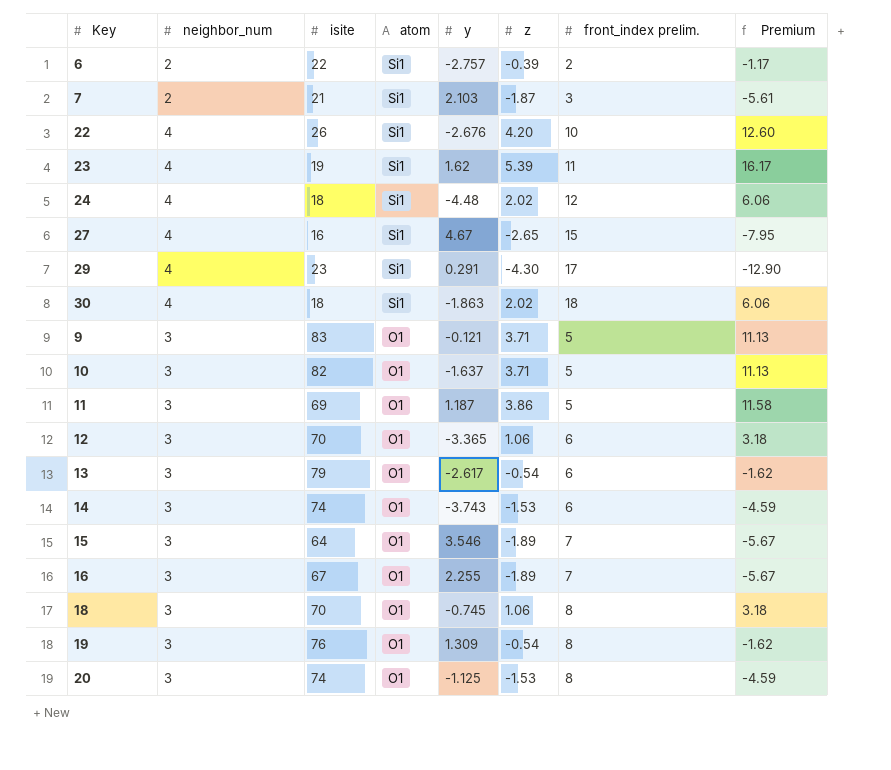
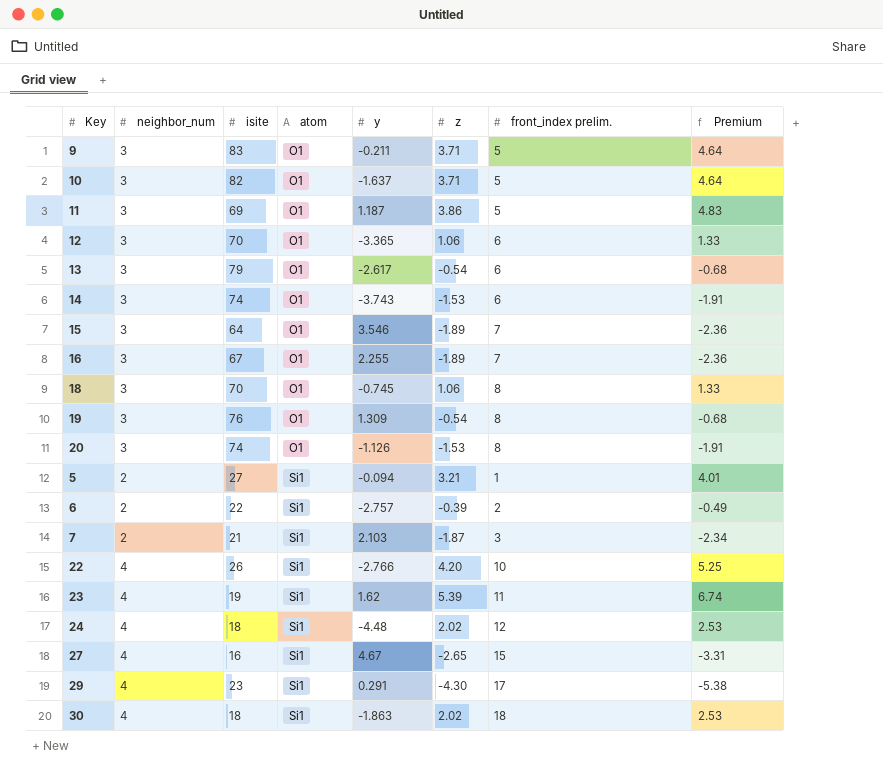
row order: atom descending -> atom ascending
column Premium | formula: [z] * 3 -> [z] * 1.25
9 | y: -0.121 -> -0.211
20 | y: -1.125 -> -1.126
row 5: none -> 2 | 27 | Si1 | -0.094 | 3.21 | 1 | 4.01
22 | y: -2.676 -> -2.766

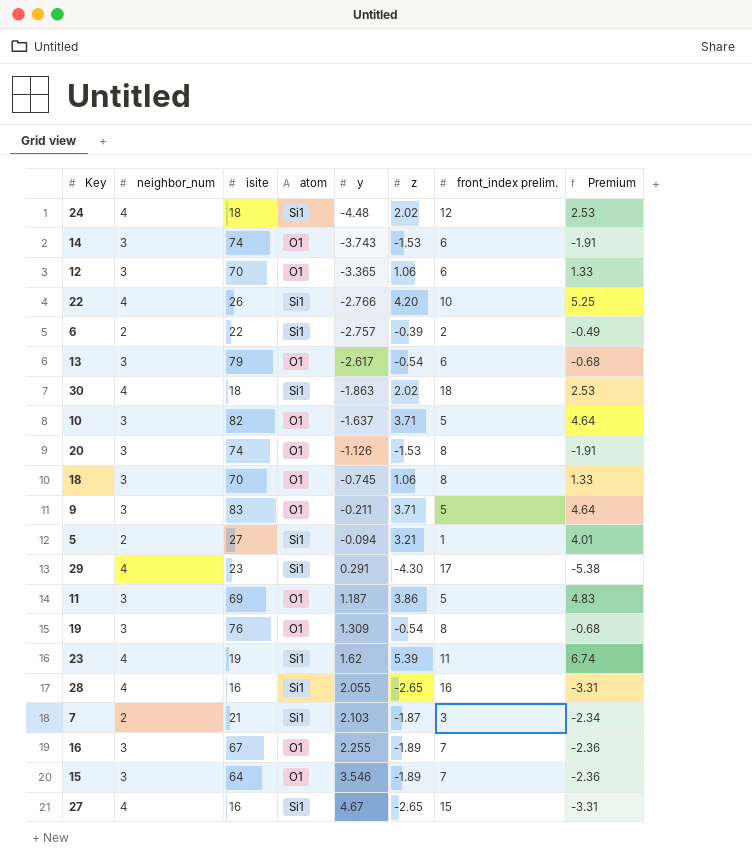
row order: atom ascending -> y ascending
row 28: none -> 4 | 16 | Si1 | 2.055 | -2.65 | 16 | -3.31

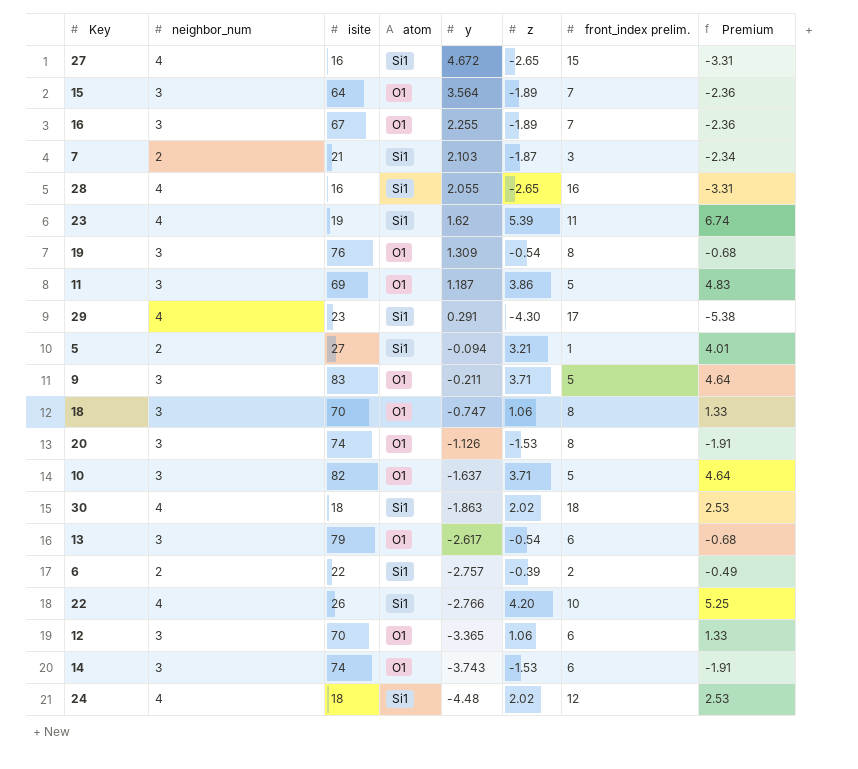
row order: y ascending -> y descending
27 | y: 4.67 -> 4.672
15 | y: 3.546 -> 3.564
18 | y: -0.745 -> -0.747

